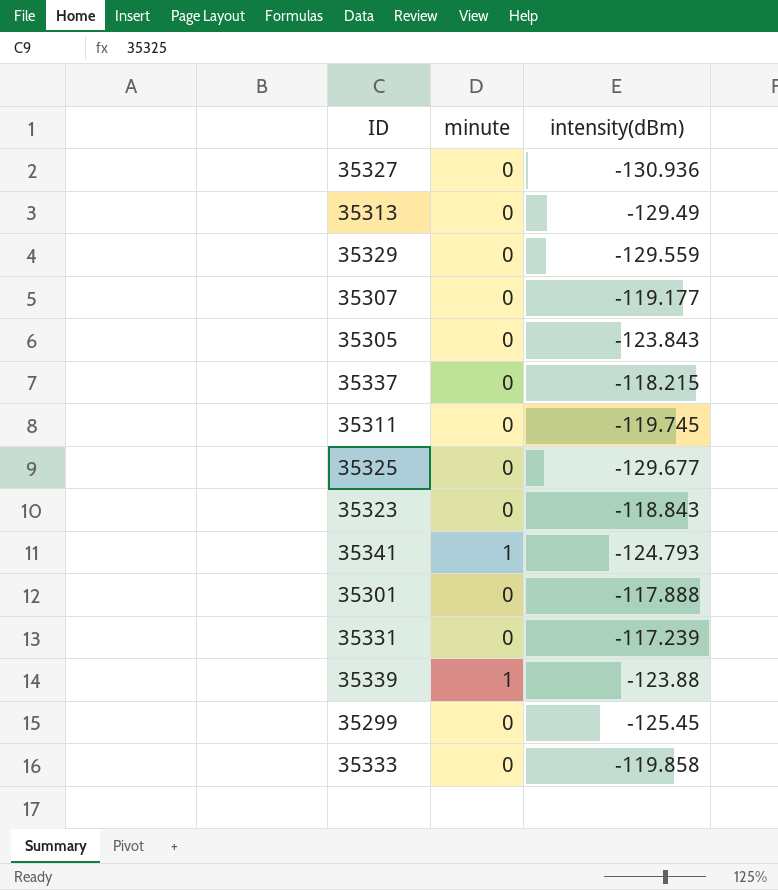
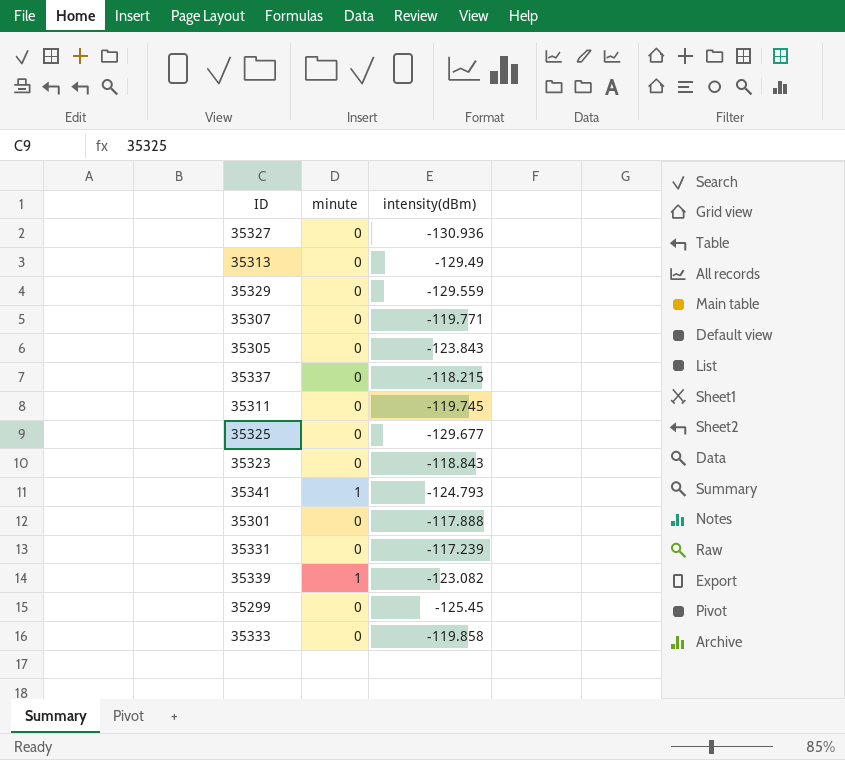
35307 | intensity(dBm): -119.177 -> -119.771
35339 | intensity(dBm): -123.88 -> -123.082

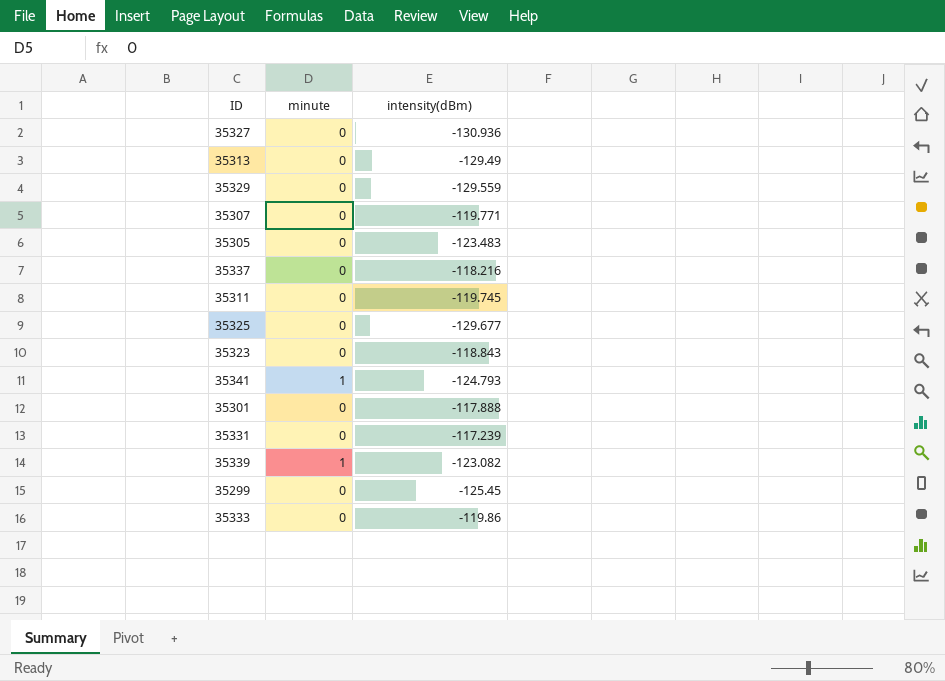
35305 | intensity(dBm): -123.843 -> -123.483
35337 | intensity(dBm): -118.215 -> -118.216
35333 | intensity(dBm): -119.858 -> -119.86

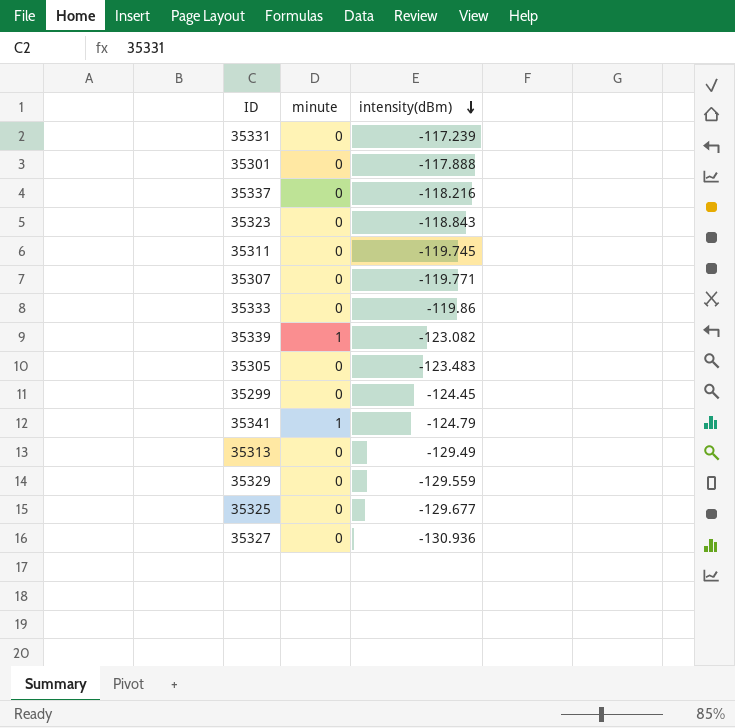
row order: none -> intensity(dBm) descending
35299 | intensity(dBm): -125.45 -> -124.45
35341 | intensity(dBm): -124.793 -> -124.79

